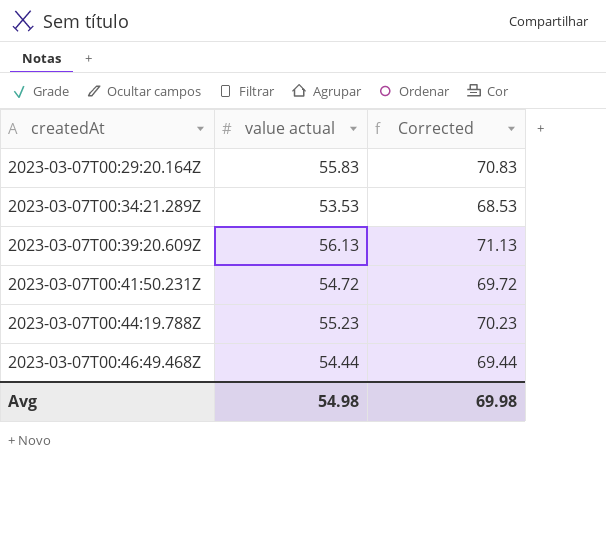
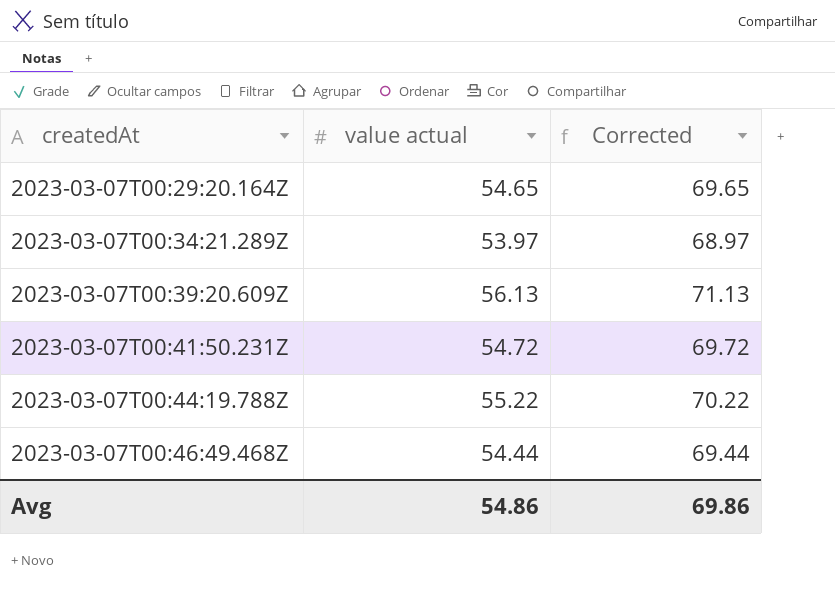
2023-03-07T00:29:20.164Z | value actual: 55.83 -> 54.65
2023-03-07T00:29:20.164Z | Corrected: 70.83 -> 69.65
2023-03-07T00:34:21.289Z | value actual: 53.53 -> 53.97
2023-03-07T00:34:21.289Z | Corrected: 68.53 -> 68.97
2023-03-07T00:44:19.788Z | value actual: 55.23 -> 55.22
2023-03-07T00:44:19.788Z | Corrected: 70.23 -> 70.22
Avg | value actual: 54.98 -> 54.86
Avg | Corrected: 69.98 -> 69.86

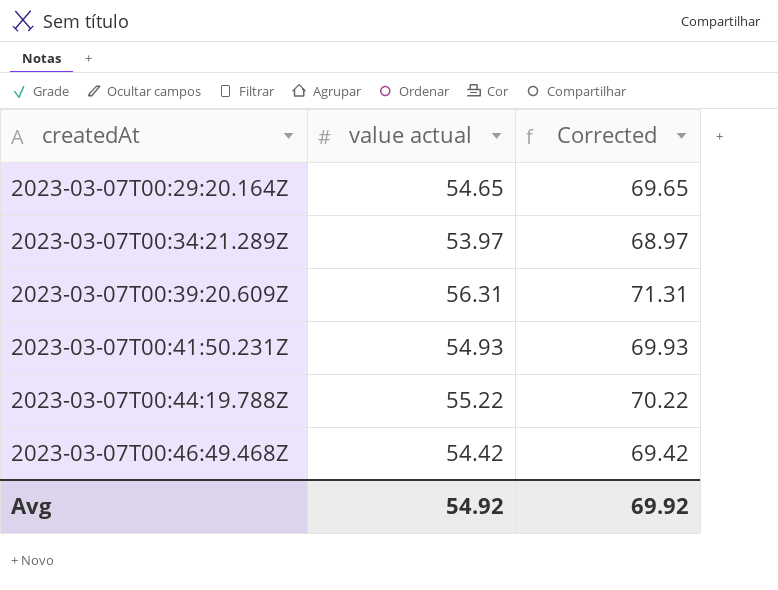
2023-03-07T00:39:20.609Z | value actual: 56.13 -> 56.31
2023-03-07T00:39:20.609Z | Corrected: 71.13 -> 71.31
2023-03-07T00:41:50.231Z | value actual: 54.72 -> 54.93
2023-03-07T00:41:50.231Z | Corrected: 69.72 -> 69.93
2023-03-07T00:46:49.468Z | value actual: 54.44 -> 54.42
2023-03-07T00:46:49.468Z | Corrected: 69.44 -> 69.42
Avg | value actual: 54.86 -> 54.92
Avg | Corrected: 69.86 -> 69.92

